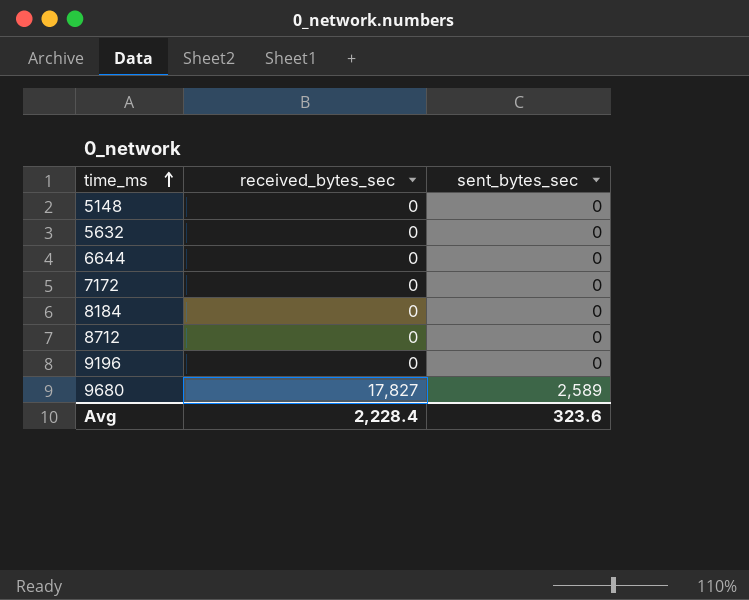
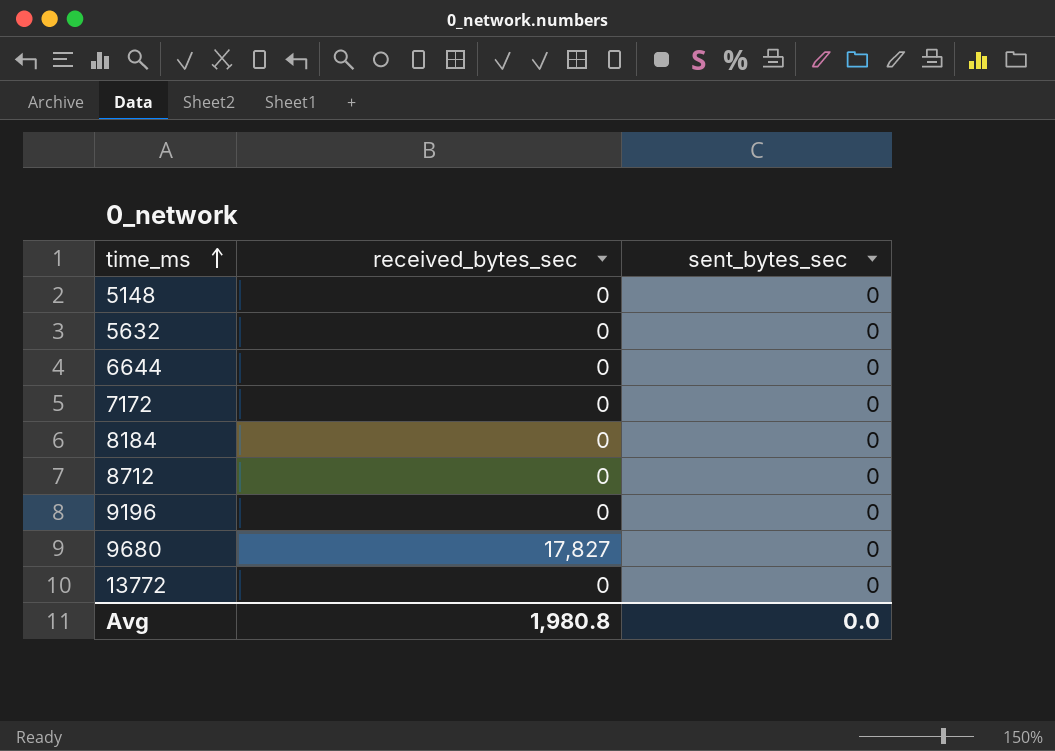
9680 | sent_bytes_sec: 2,589 -> 0
row 13772: none -> 0 | 0
Avg | received_bytes_sec: 2,228.4 -> 1,980.8
Avg | sent_bytes_sec: 323.6 -> 0.0

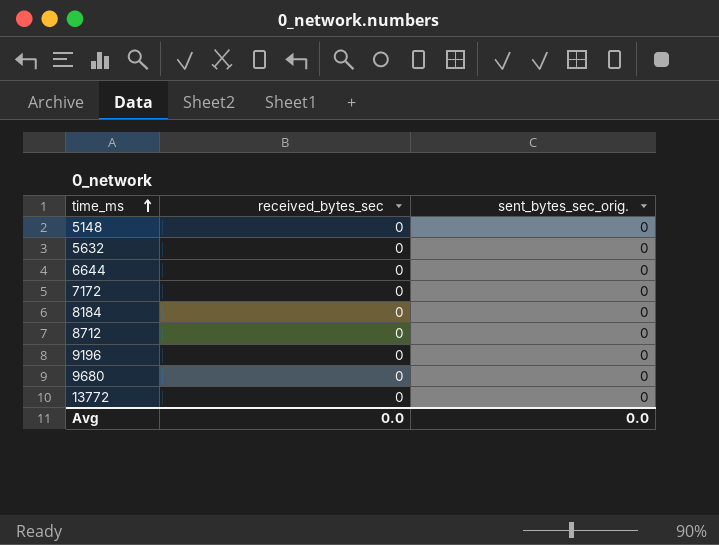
column name: sent_bytes_sec -> sent_bytes_sec_orig.
9680 | received_bytes_sec: 17,827 -> 0
Avg | received_bytes_sec: 1,980.8 -> 0.0

